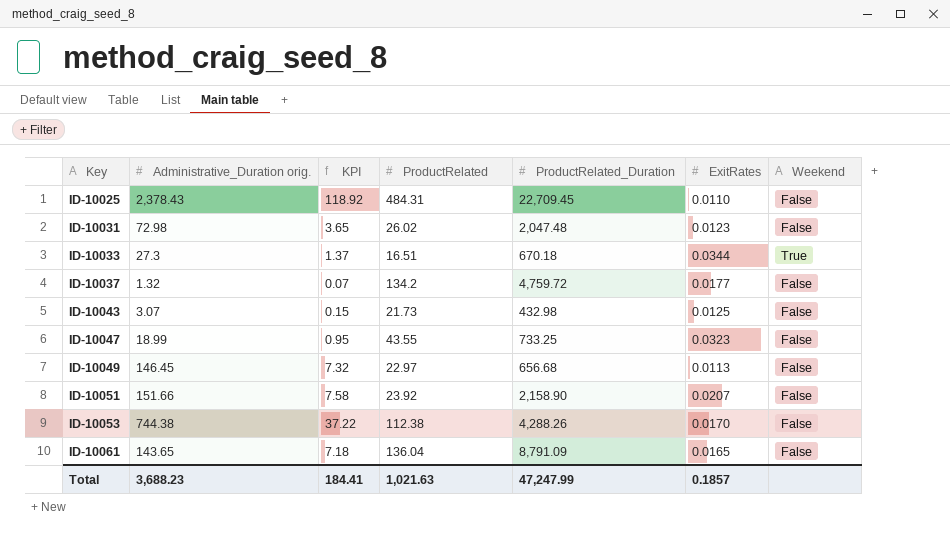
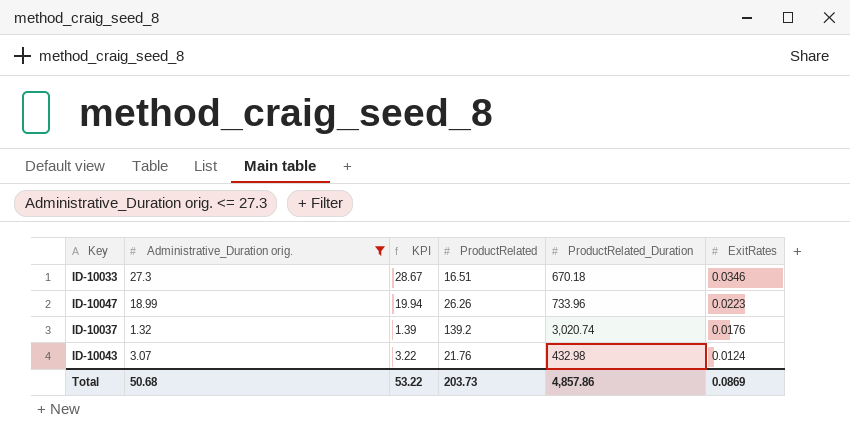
filter: none -> Administrative_Duration orig. <= 27.3
row order: Key ascending -> ExitRates descending
column Weekend | position: 7 -> none
column KPI | formula: [Administrative_Duration orig.] * 0.05 -> [Administrative_Duration orig.] * 1.05
ID-10033 | ExitRates: 0.0344 -> 0.0346
ID-10047 | ProductRelated: 43.55 -> 26.26
ID-10047 | ProductRelated_Duration: 733.25 -> 733.96
ID-10047 | ExitRates: 0.0323 -> 0.0223
ID-10037 | ProductRelated: 134.2 -> 139.2
ID-10037 | ProductRelated_Duration: 4,759.72 -> 3,020.74
ID-10037 | ExitRates: 0.0177 -> 0.0176
ID-10043 | ProductRelated: 21.73 -> 21.76
ID-10043 | ExitRates: 0.0125 -> 0.0124
Total | Administrative_Duration orig.: 3,688.23 -> 50.68
Total | KPI: 184.41 -> 53.22
Total | ProductRelated: 1,021.63 -> 203.73
Total | ProductRelated_Duration: 47,247.99 -> 4,857.86
Total | ExitRates: 0.1857 -> 0.0869

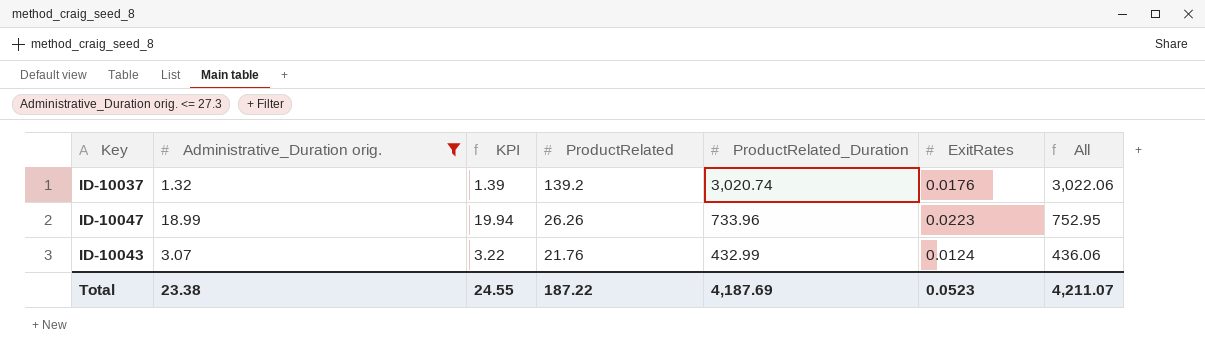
row order: ExitRates descending -> ProductRelated descending
column All | formula: none -> [Administrative_Duration orig.] + [ProductRelated_Duration]
row ID-10033: 27.3 | 28.67 | 16.51 | 670.18 | 0.0346 -> none
ID-10043 | ProductRelated_Duration: 432.98 -> 432.99
Total | Administrative_Duration orig.: 50.68 -> 23.38
Total | KPI: 53.22 -> 24.55
Total | ProductRelated: 203.73 -> 187.22
Total | ProductRelated_Duration: 4,857.86 -> 4,187.69
Total | ExitRates: 0.0869 -> 0.0523

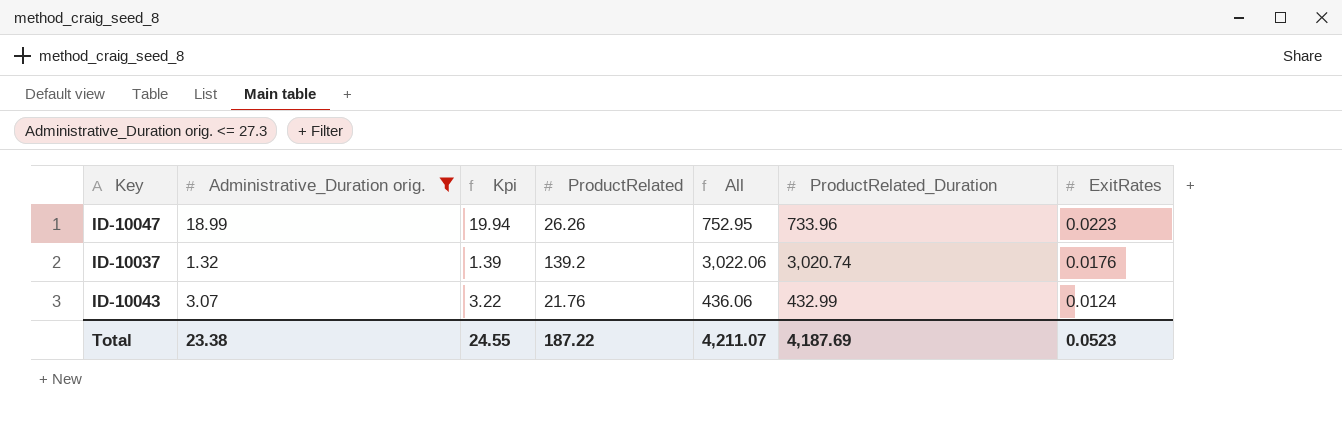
row order: ProductRelated descending -> ExitRates descending
column name: KPI -> Kpi
column All | position: 7 -> 5

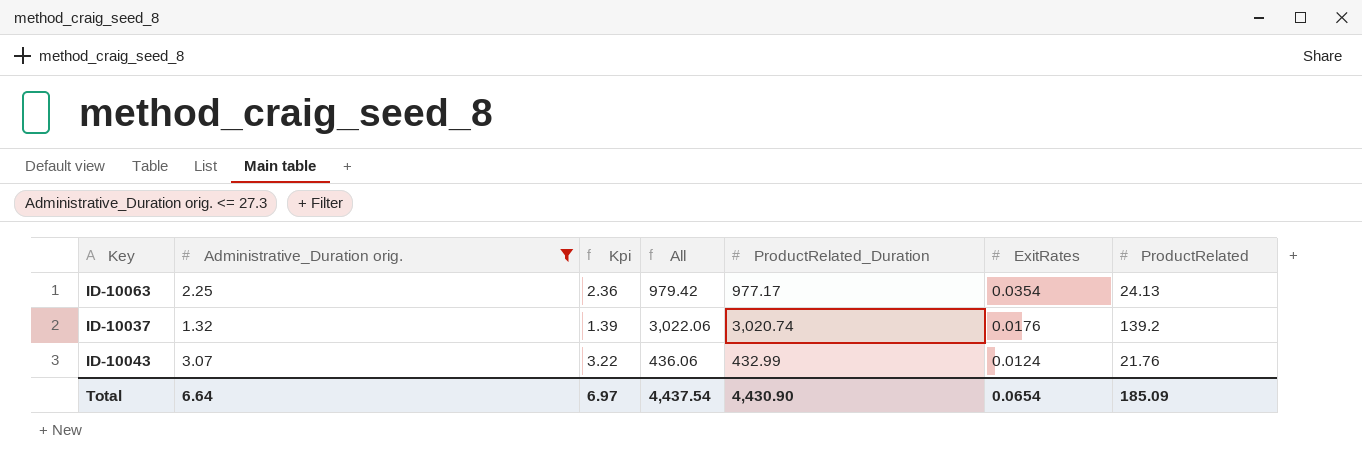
column ProductRelated | position: 4 -> 7
row ID-10047: 18.99 | 19.94 | 26.26 | 752.95 | 733.96 | 0.0223 -> none
row ID-10063: none -> 2.25 | 2.36 | 979.42 | 977.17 | 0.0354 | 24.13
Total | Administrative_Duration orig.: 23.38 -> 6.64
Total | Kpi: 24.55 -> 6.97
Total | All: 4,211.07 -> 4,437.54
Total | ProductRelated_Duration: 4,187.69 -> 4,430.90
Total | ExitRates: 0.0523 -> 0.0654
Total | ProductRelated: 187.22 -> 185.09

